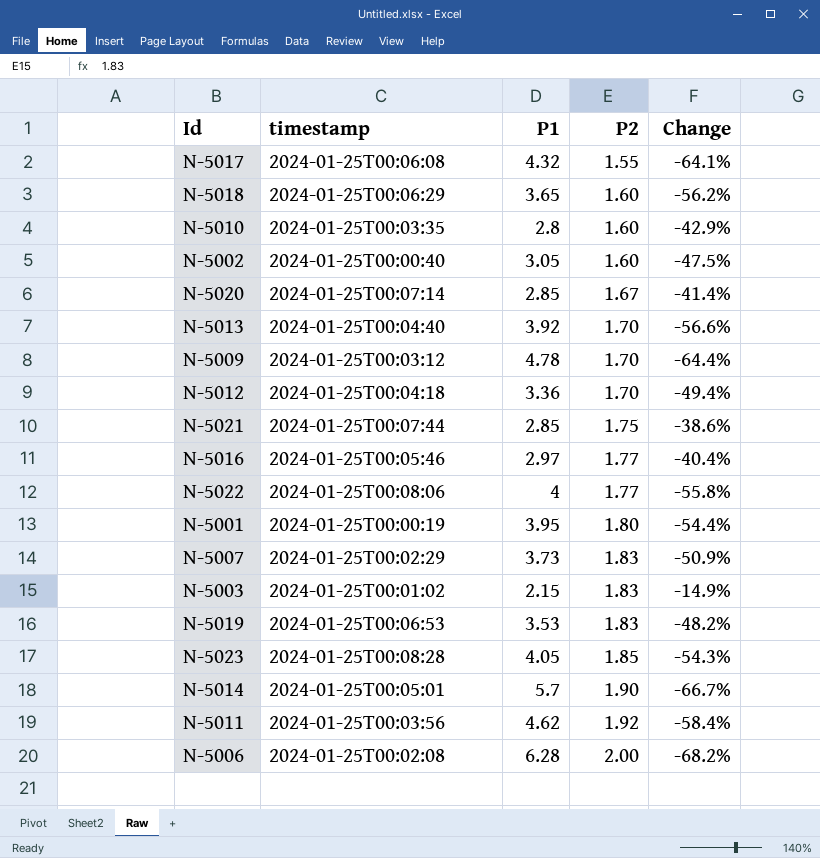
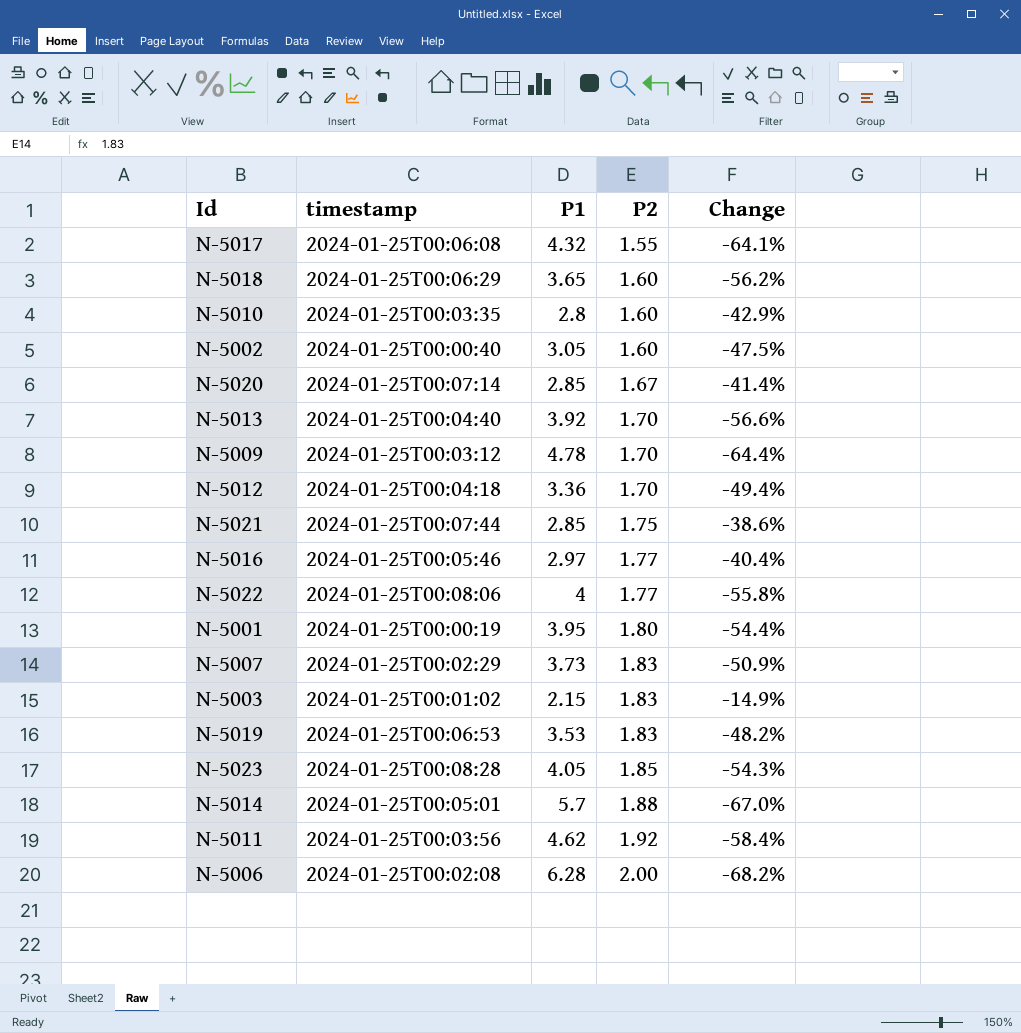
N-5014 | P2: 1.90 -> 1.88
N-5014 | Change: -66.7% -> -67.0%

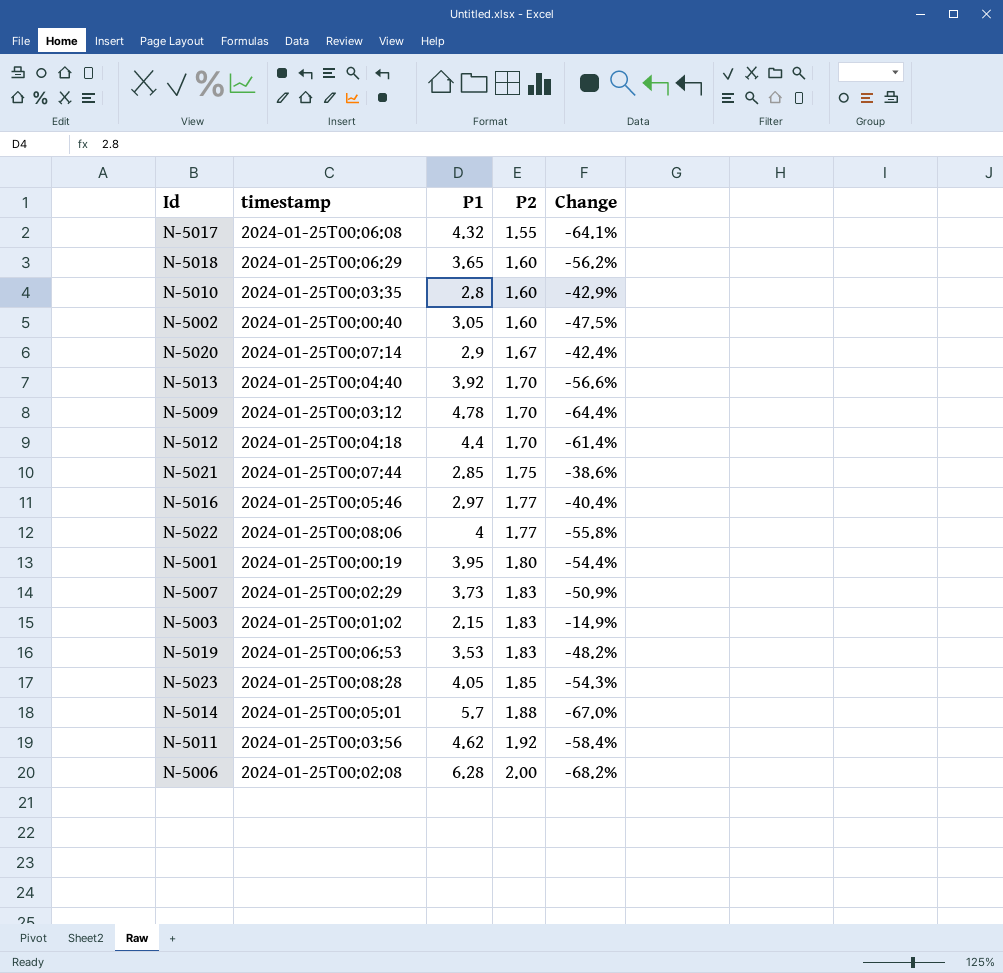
N-5020 | P1: 2.85 -> 2.9
N-5020 | Change: -41.4% -> -42.4%
N-5012 | P1: 3.36 -> 4.4
N-5012 | Change: -49.4% -> -61.4%

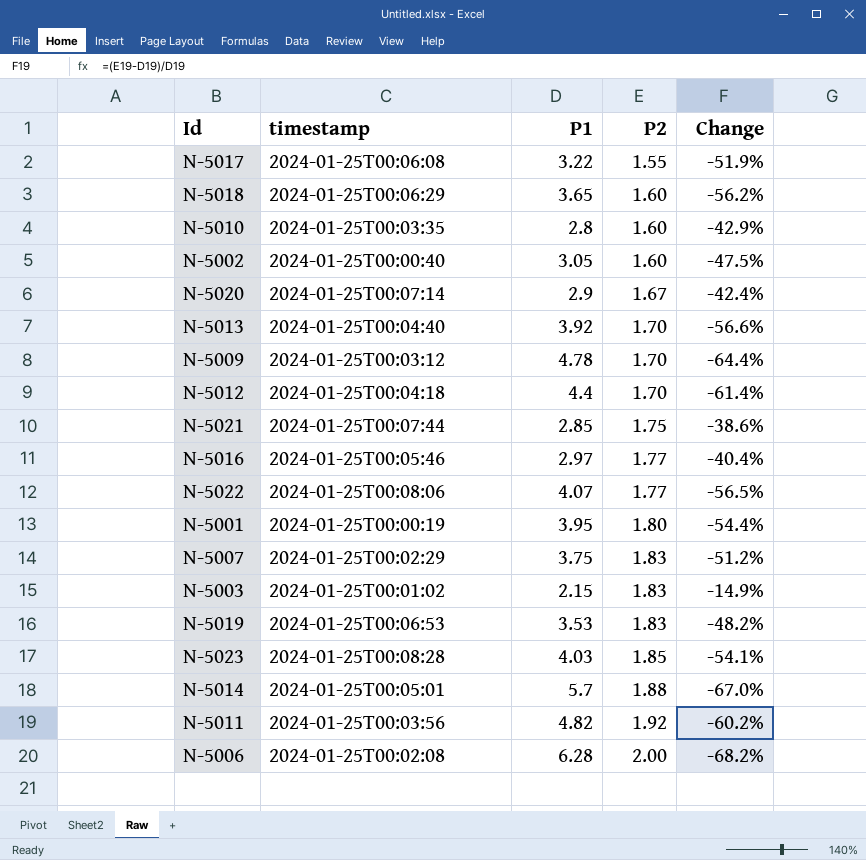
N-5017 | P1: 4.32 -> 3.22
N-5017 | Change: -64.1% -> -51.9%
N-5022 | P1: 4 -> 4.07
N-5022 | Change: -55.8% -> -56.5%
N-5007 | P1: 3.73 -> 3.75
N-5007 | Change: -50.9% -> -51.2%
N-5023 | P1: 4.05 -> 4.03
N-5023 | Change: -54.3% -> -54.1%
N-5011 | P1: 4.62 -> 4.82
N-5011 | Change: -58.4% -> -60.2%

